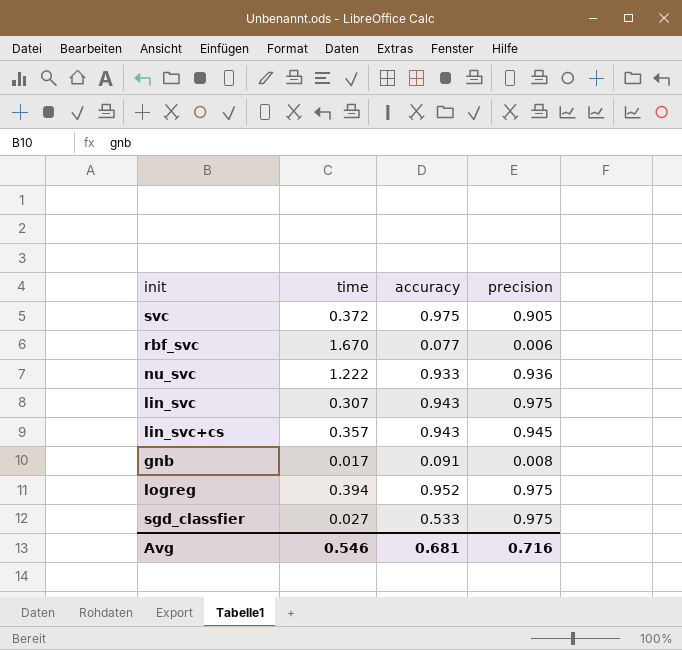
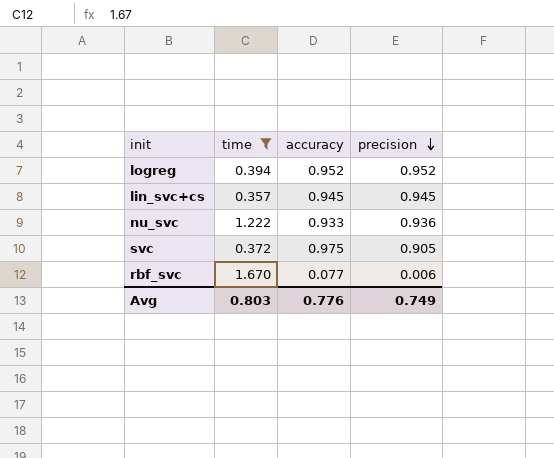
filter: none -> time >= 0.357
row order: none -> precision descending
logreg | precision: 0.975 -> 0.952
lin_svc+cs | accuracy: 0.943 -> 0.945
Avg | time: 0.546 -> 0.803
Avg | accuracy: 0.681 -> 0.776
Avg | precision: 0.716 -> 0.749

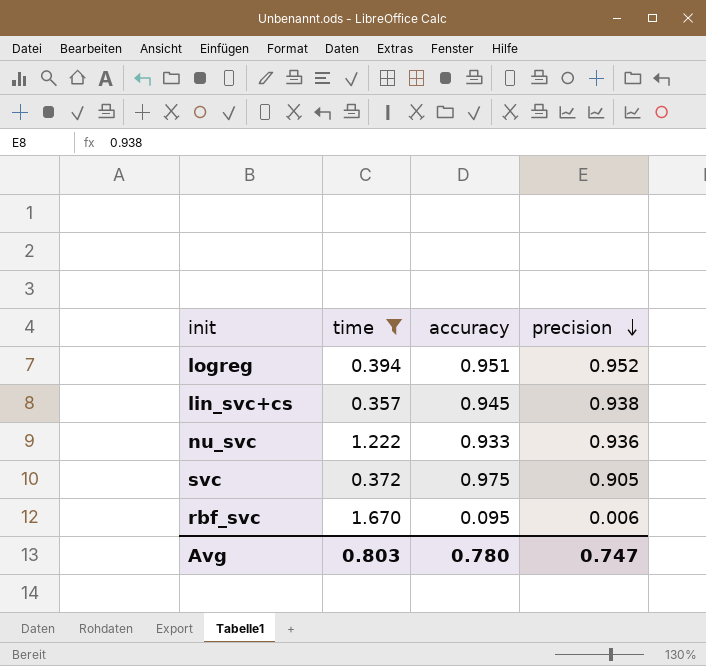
logreg | accuracy: 0.952 -> 0.951
lin_svc+cs | precision: 0.945 -> 0.938
rbf_svc | accuracy: 0.077 -> 0.095
Avg | accuracy: 0.776 -> 0.780
Avg | precision: 0.749 -> 0.747

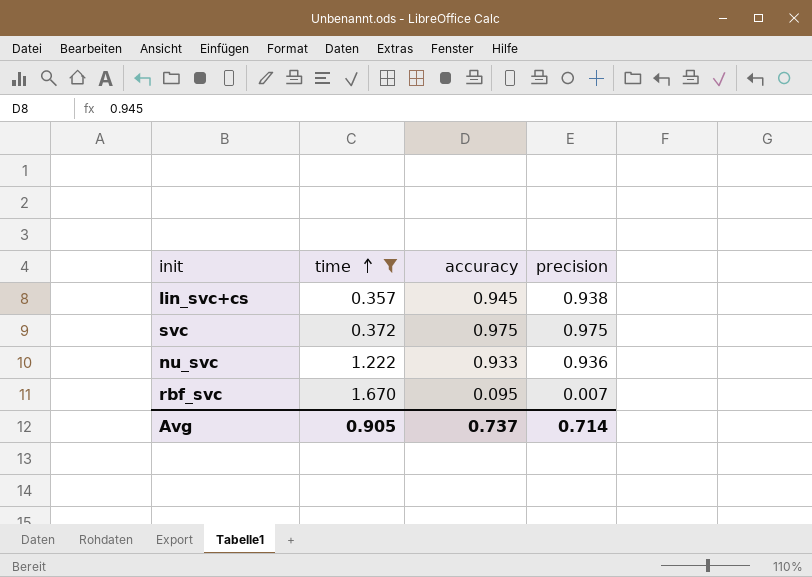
row order: precision descending -> time ascending
row logreg: 0.394 | 0.951 | 0.952 -> none
svc | precision: 0.905 -> 0.975
rbf_svc | precision: 0.006 -> 0.007
Avg | time: 0.803 -> 0.905
Avg | accuracy: 0.780 -> 0.737
Avg | precision: 0.747 -> 0.714

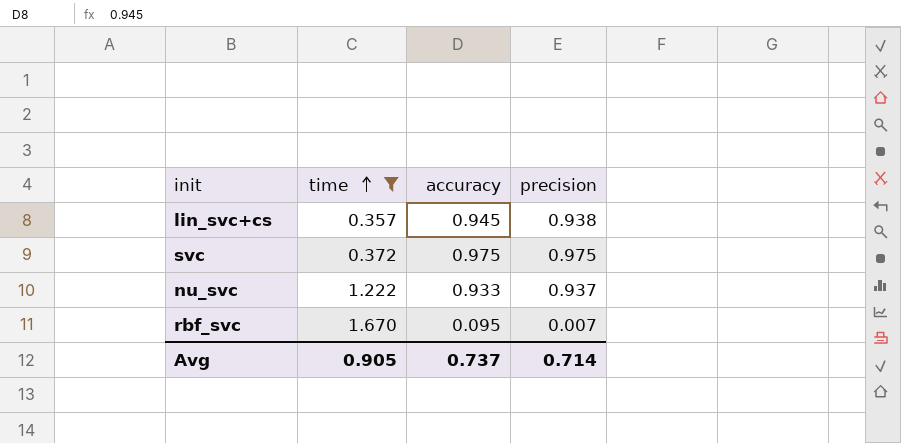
nu_svc | precision: 0.936 -> 0.937

